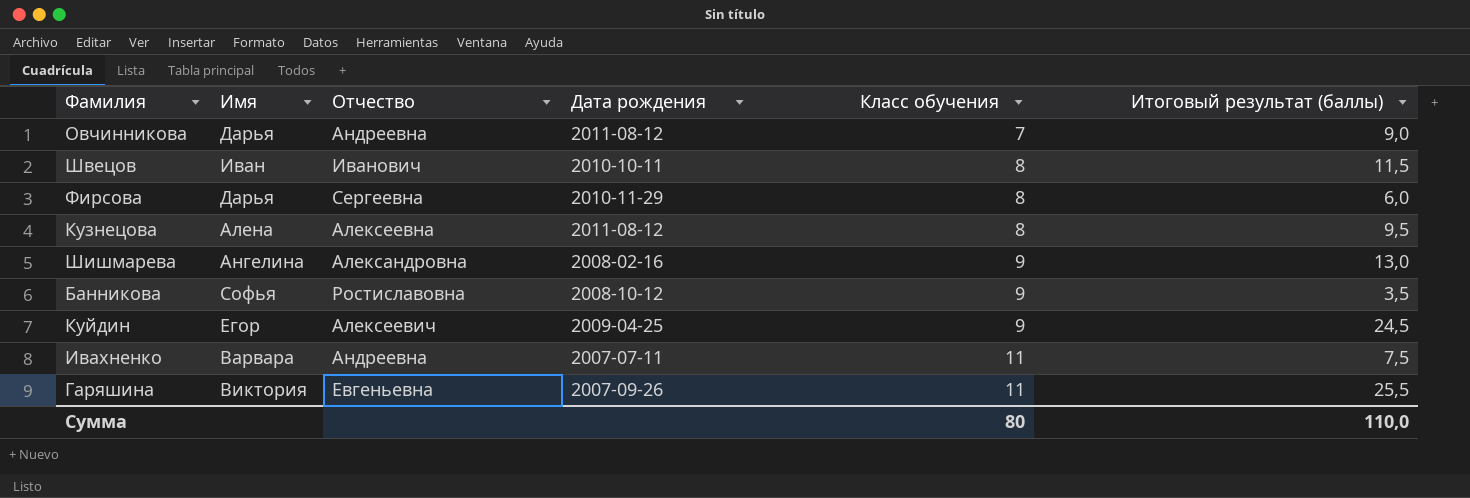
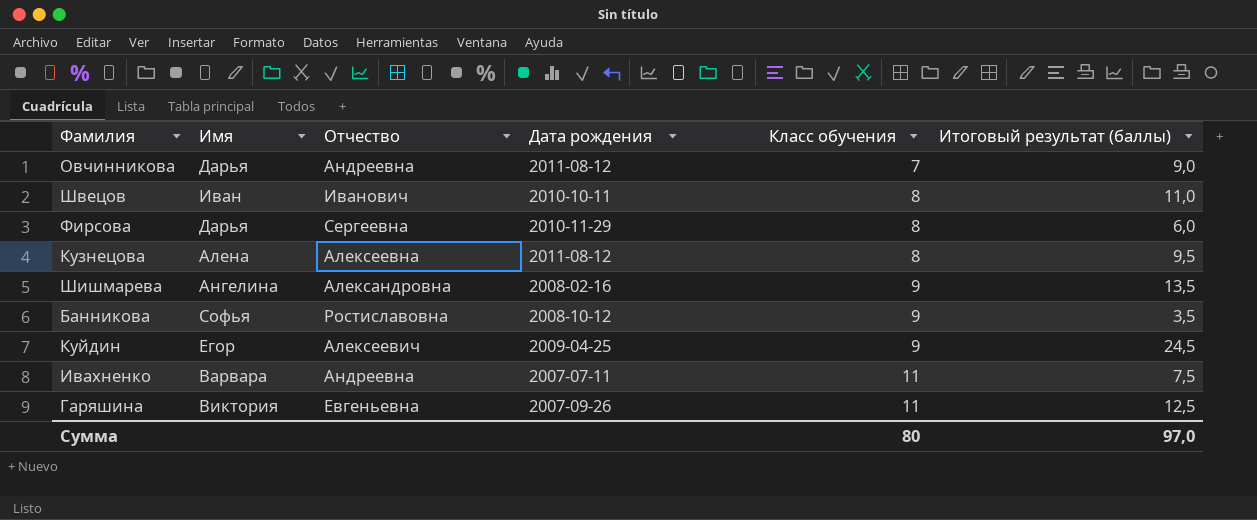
Швецов | Итоговый результат (баллы): 11,5 -> 11,0
Шишмарева | Итоговый результат (баллы): 13,0 -> 13,5
Гаряшина | Итоговый результат (баллы): 25,5 -> 12,5
Сумма | Итоговый результат (баллы): 110,0 -> 97,0

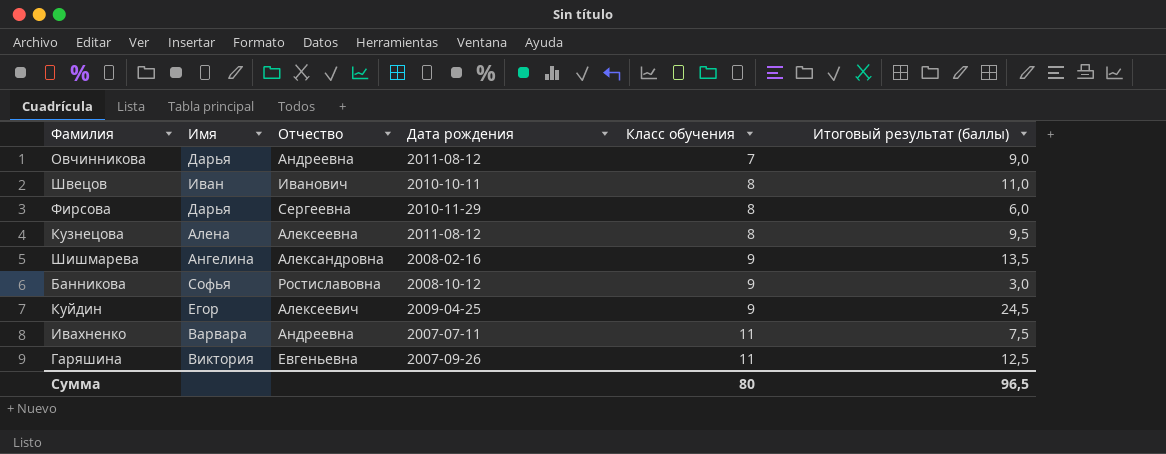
Банникова | Итоговый результат (баллы): 3,5 -> 3,0
Сумма | Итоговый результат (баллы): 97,0 -> 96,5

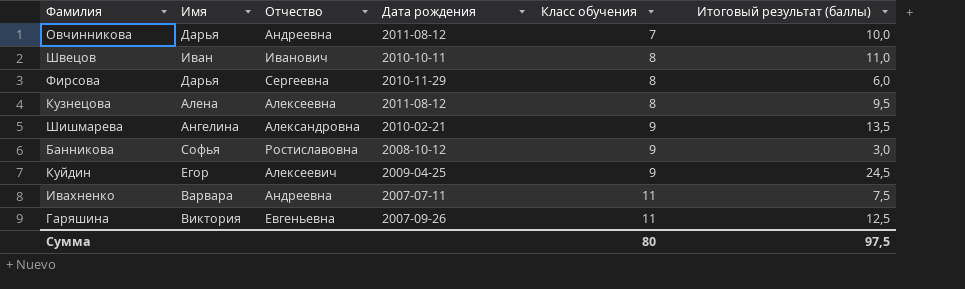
Овчинникова | Итоговый результат (баллы): 9,0 -> 10,0
Шишмарева | Дата рождения: 2008-02-16 -> 2010-02-21
Сумма | Итоговый результат (баллы): 96,5 -> 97,5

